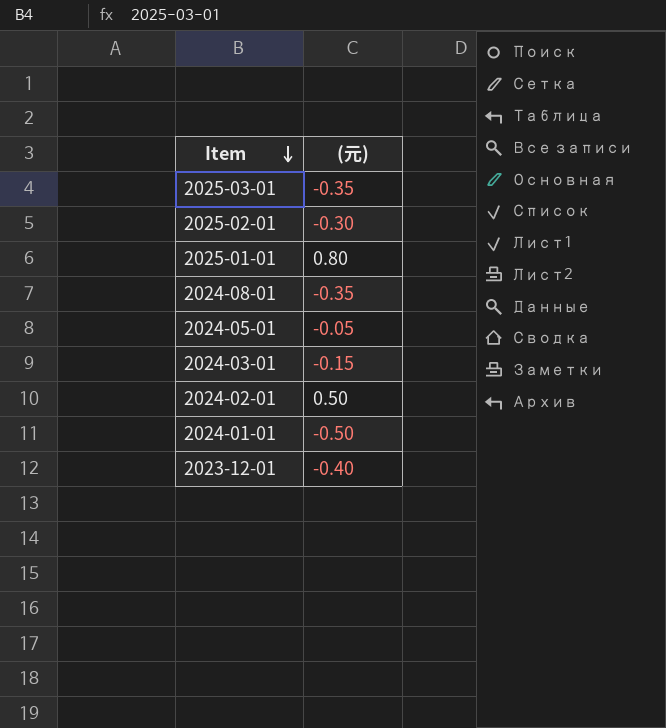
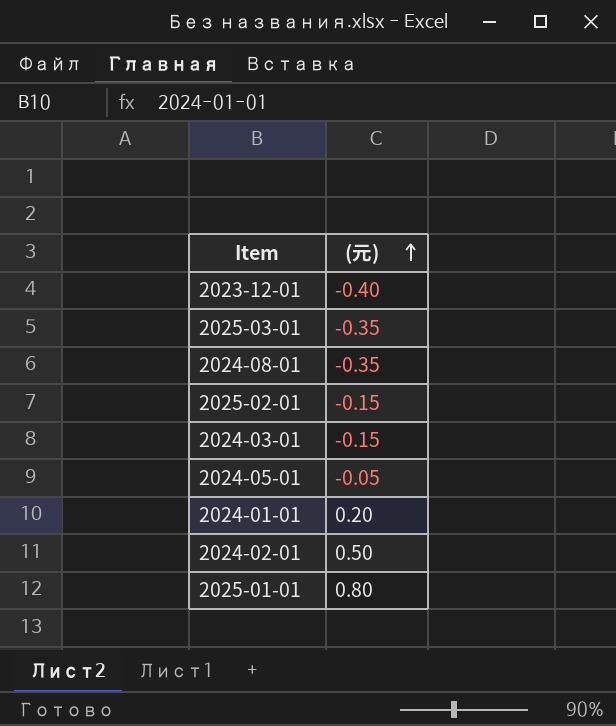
row order: Item descending -> (元) ascending
2025-02-01 | (元): -0.30 -> -0.15
2024-01-01 | (元): -0.50 -> 0.20

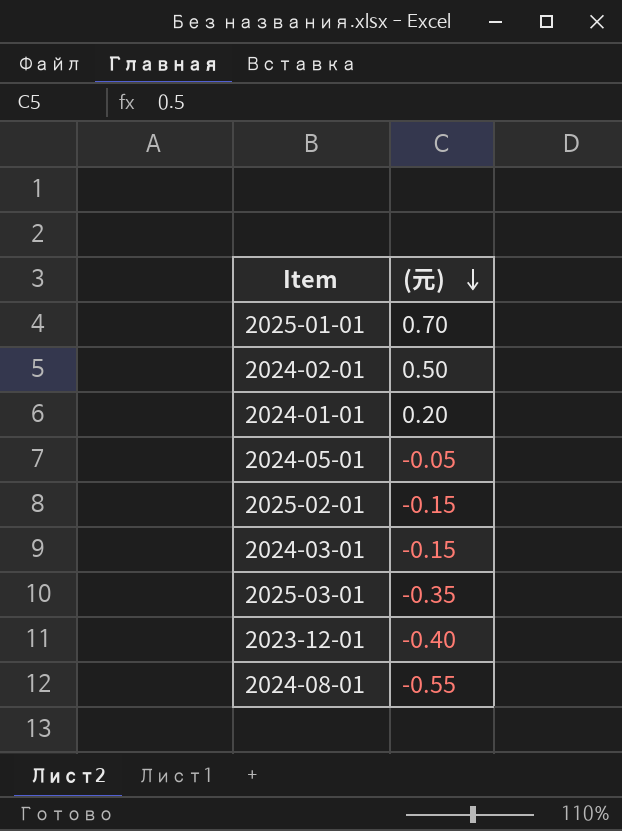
row order: (元) ascending -> (元) descending
2025-01-01 | (元): 0.80 -> 0.70
2024-08-01 | (元): -0.35 -> -0.55

